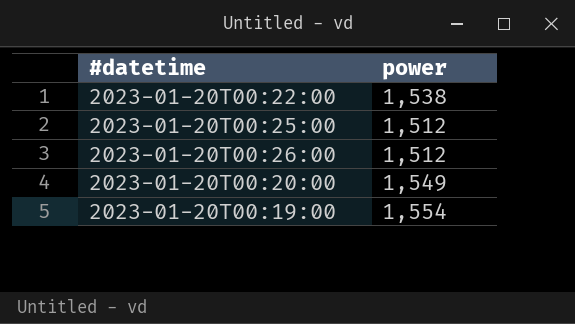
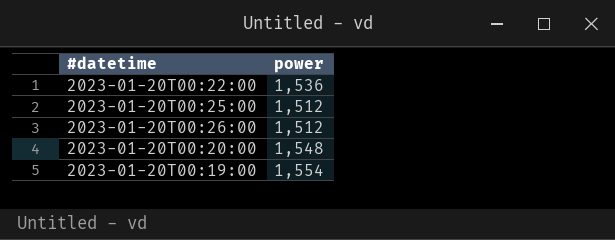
2023-01-20T00:22:00 | power: 1,538 -> 1,536
2023-01-20T00:20:00 | power: 1,549 -> 1,548

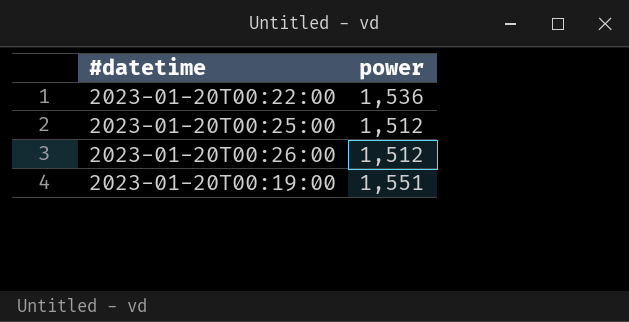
row 2023-01-20T00:20:00: 1,548 -> none
2023-01-20T00:19:00 | power: 1,554 -> 1,551

